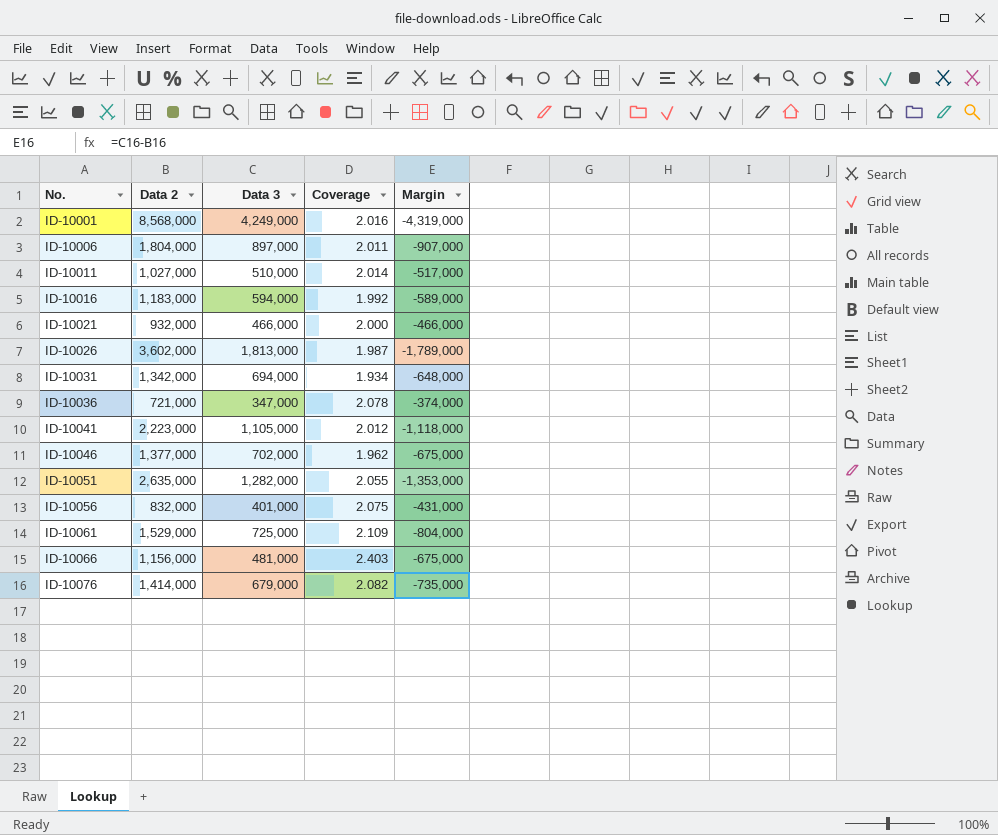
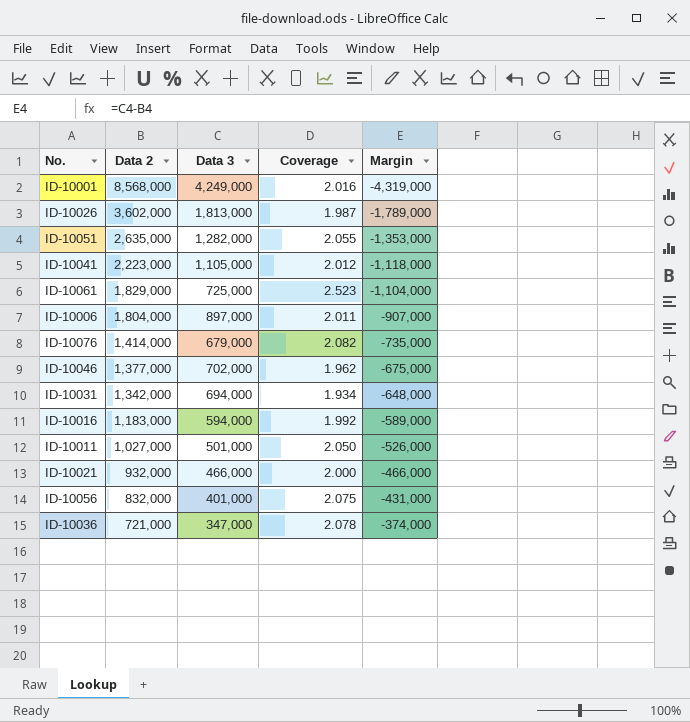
row order: No. ascending -> Data 2 descending
row ID-10066: 1,156,000 | 481,000 | 2.403 | -675,000 -> none
ID-10061 | Data 2: 1,529,000 -> 1,829,000
ID-10061 | Coverage: 2.109 -> 2.523
ID-10061 | Margin: -804,000 -> -1,104,000
ID-10011 | Data 3: 510,000 -> 501,000
ID-10011 | Coverage: 2.014 -> 2.050
ID-10011 | Margin: -517,000 -> -526,000

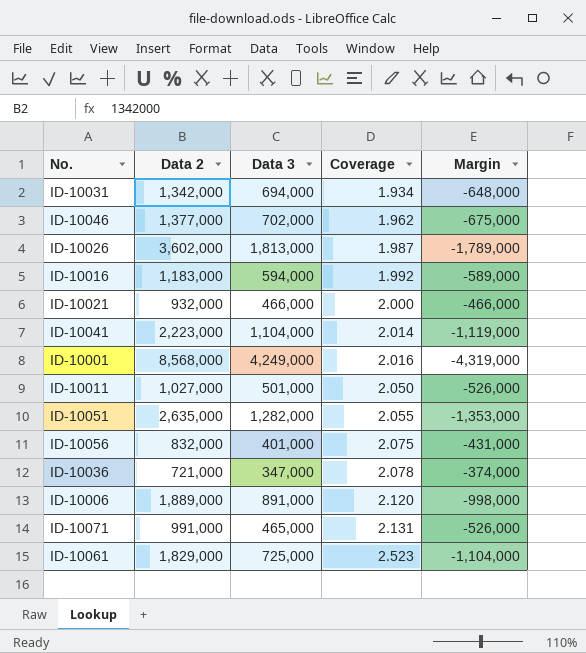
row order: Data 2 descending -> Coverage ascending
row ID-10076: 1,414,000 | 679,000 | 2.082 | -735,000 -> none
ID-10041 | Data 3: 1,105,000 -> 1,104,000
ID-10041 | Coverage: 2.012 -> 2.014
ID-10041 | Margin: -1,118,000 -> -1,119,000
ID-10006 | Data 2: 1,804,000 -> 1,889,000
ID-10006 | Data 3: 897,000 -> 891,000
ID-10006 | Coverage: 2.011 -> 2.120
ID-10006 | Margin: -907,000 -> -998,000
row ID-10071: none -> 991,000 | 465,000 | 2.131 | -526,000

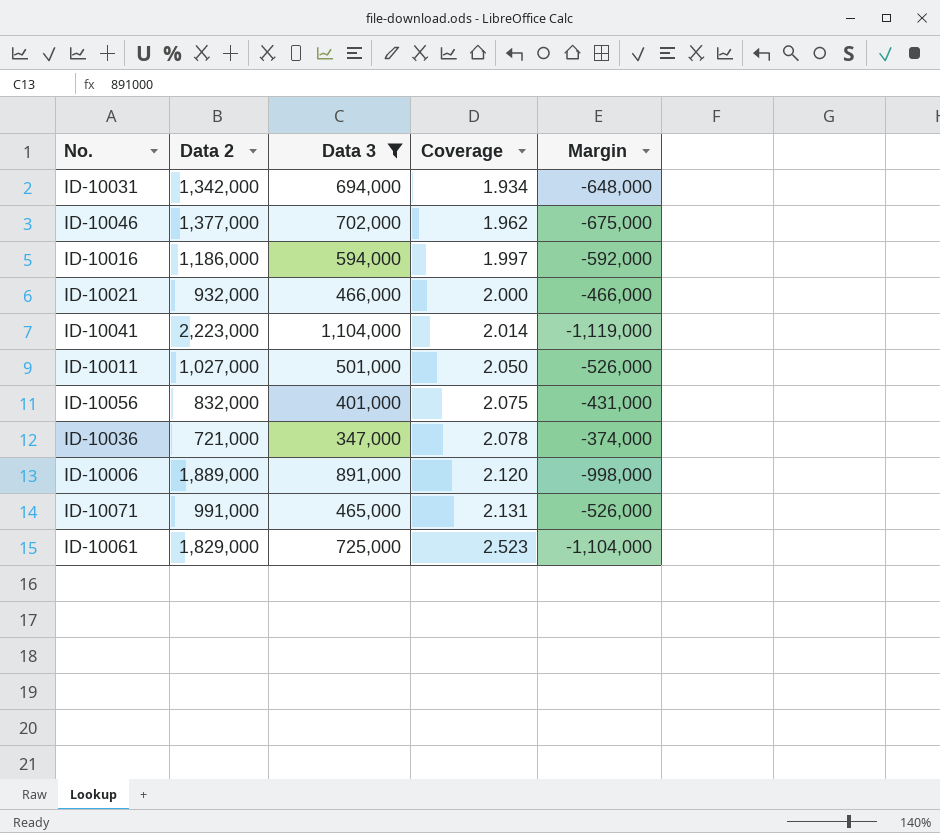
filter: none -> Data 3 <= 1,104,000
ID-10016 | Data 2: 1,183,000 -> 1,186,000
ID-10016 | Coverage: 1.992 -> 1.997
ID-10016 | Margin: -589,000 -> -592,000

